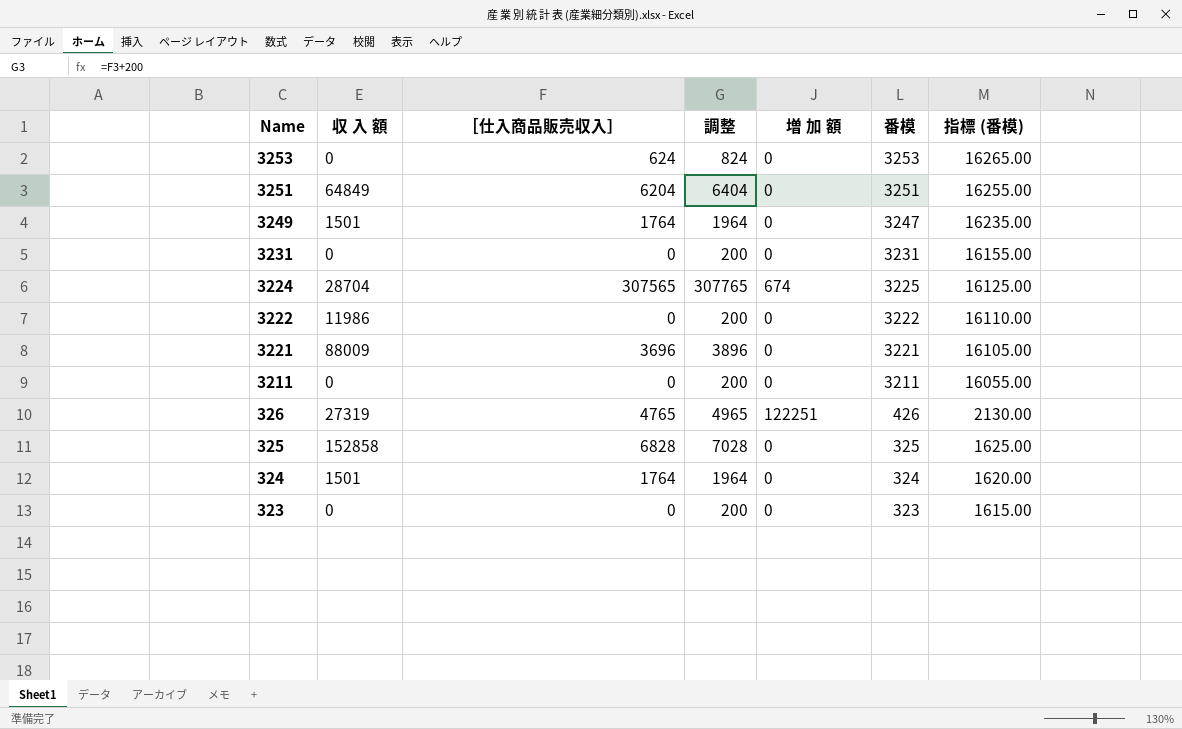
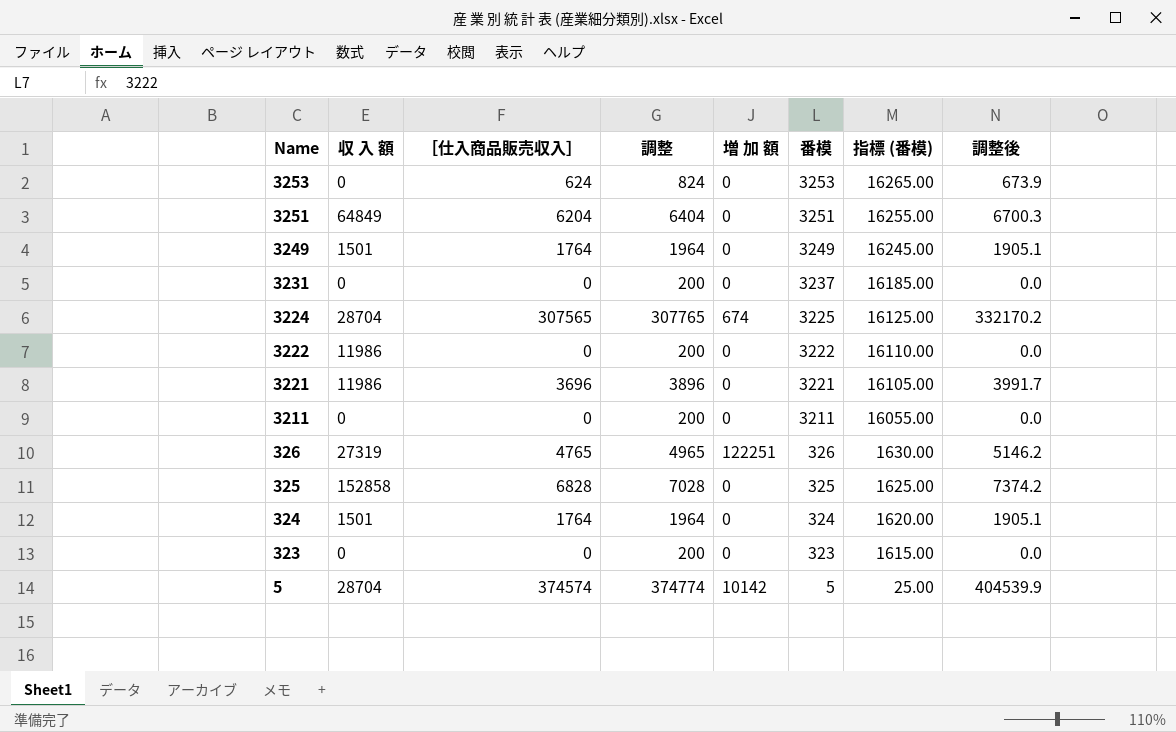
column 調整後 | formula: none -> [［仕入商品販売収入］] * 1.08
3249 | 番模: 3247 -> 3249
3249 | 指標 (番模): 16235.00 -> 16245.00
3231 | 番模: 3231 -> 3237
3231 | 指標 (番模): 16155.00 -> 16185.00
3221 | 収 入 額: 88009 -> 11986
326 | 番模: 426 -> 326
326 | 指標 (番模): 2130.00 -> 1630.00
row 5: none -> 28704 | 374574 | 374774 | 10142 | 5 | 25.00 | 404539.9

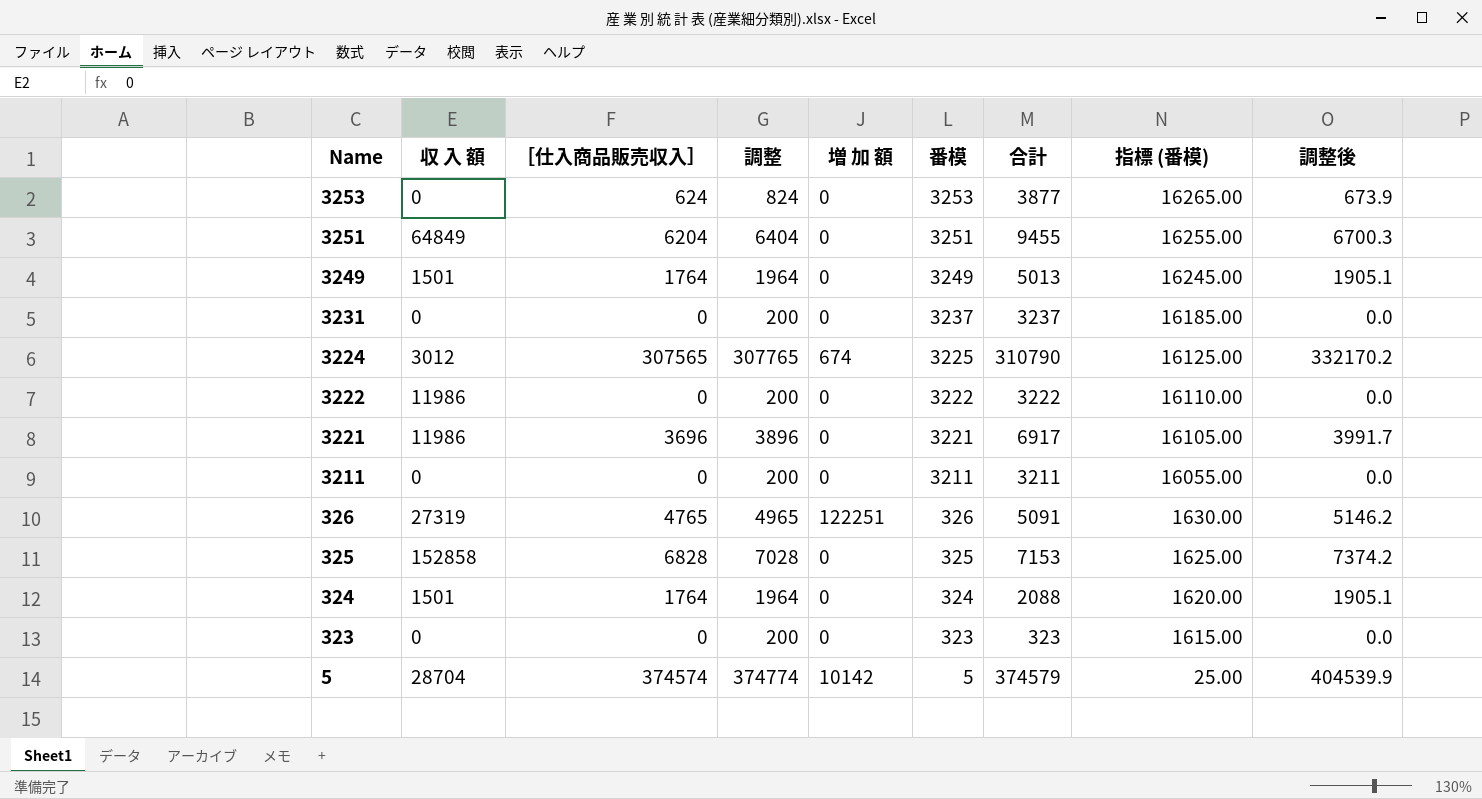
column 合計 | formula: none -> [［仕入商品販売収入］] + [番模]
3224 | 収 入 額: 28704 -> 3012

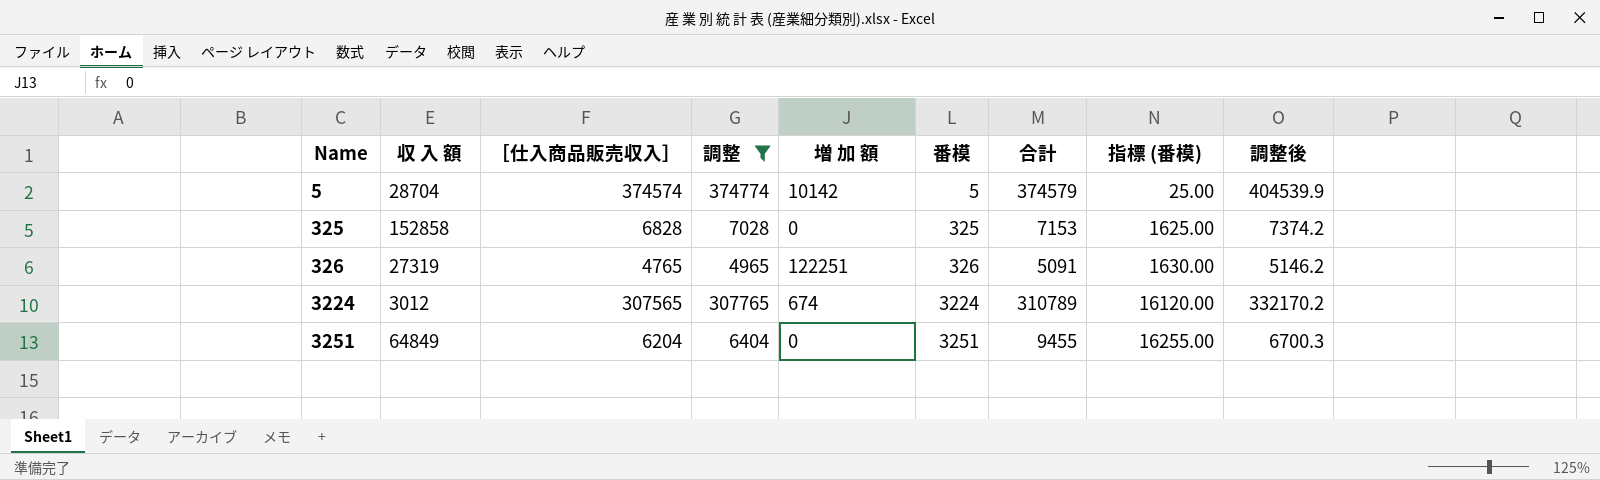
filter: none -> 調整 >= 4965
row order: Name descending -> Name ascending
3224 | 番模: 3225 -> 3224
3224 | 合計: 310790 -> 310789
3224 | 指標 (番模): 16125.00 -> 16120.00

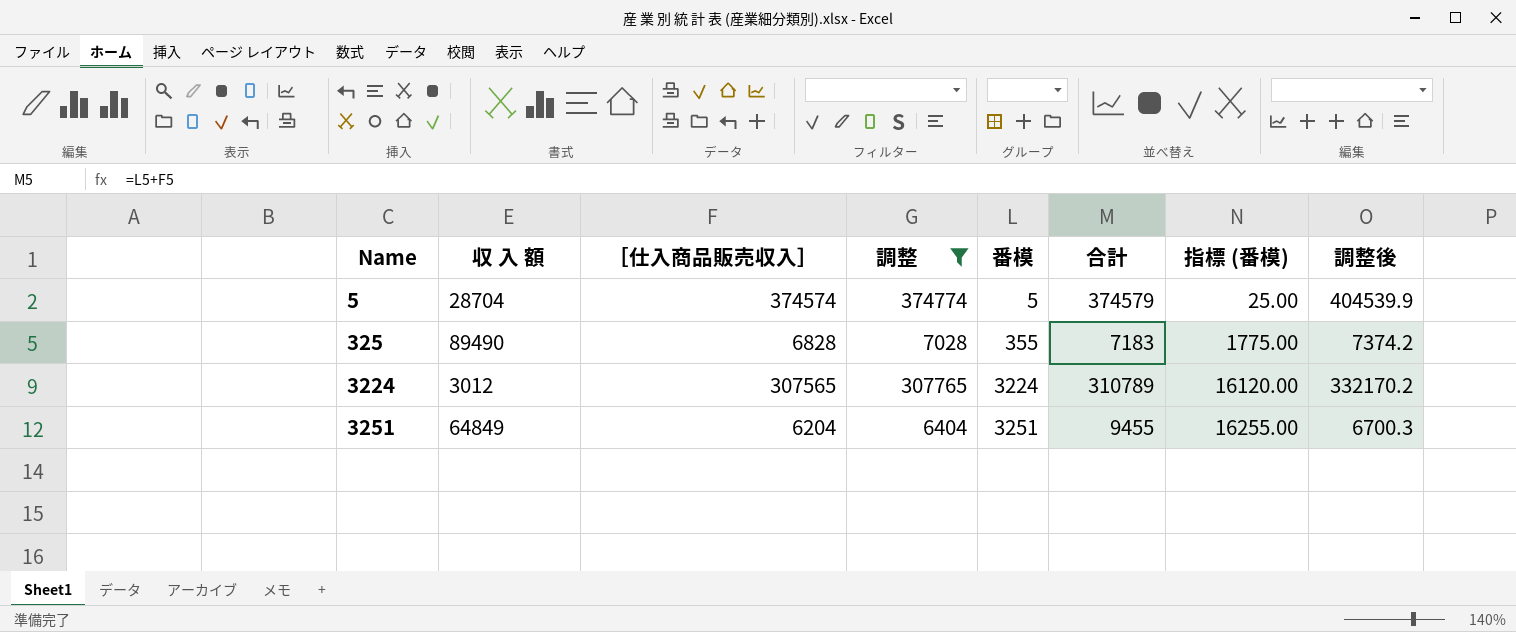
column 増 加 額 | position: 5 -> none
row 326: 27319 | 4765 | 4965 | 122251 | 326 | 5091 | 1630.00 | 5146.2 -> none
325 | 収 入 額: 152858 -> 89490
325 | 番模: 325 -> 355
325 | 合計: 7153 -> 7183
325 | 指標 (番模): 1625.00 -> 1775.00

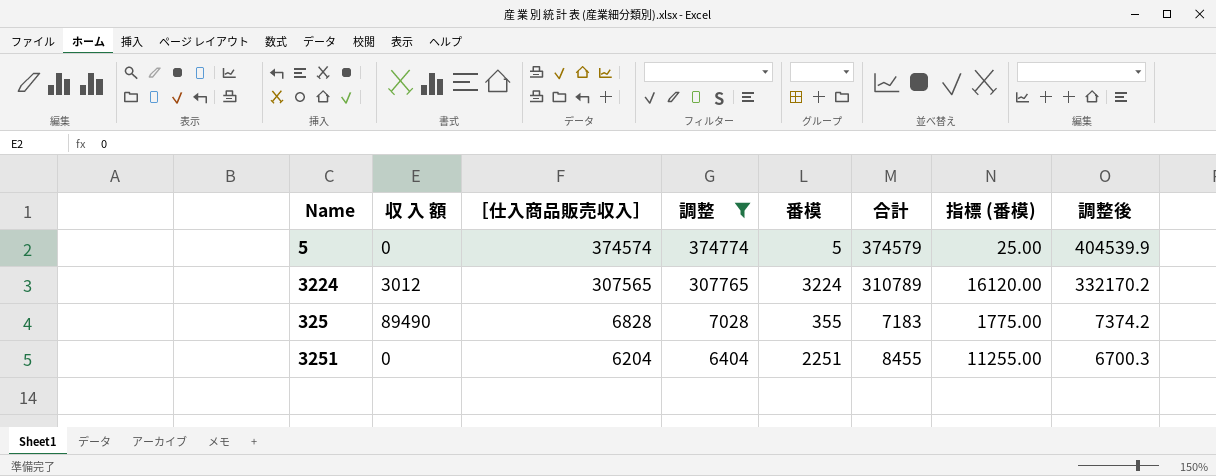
row order: Name ascending -> ［仕入商品販売収入］ descending
5 | 収 入 額: 28704 -> 0
3251 | 収 入 額: 64849 -> 0
3251 | 番模: 3251 -> 2251
3251 | 合計: 9455 -> 8455
3251 | 指標 (番模): 16255.00 -> 11255.00

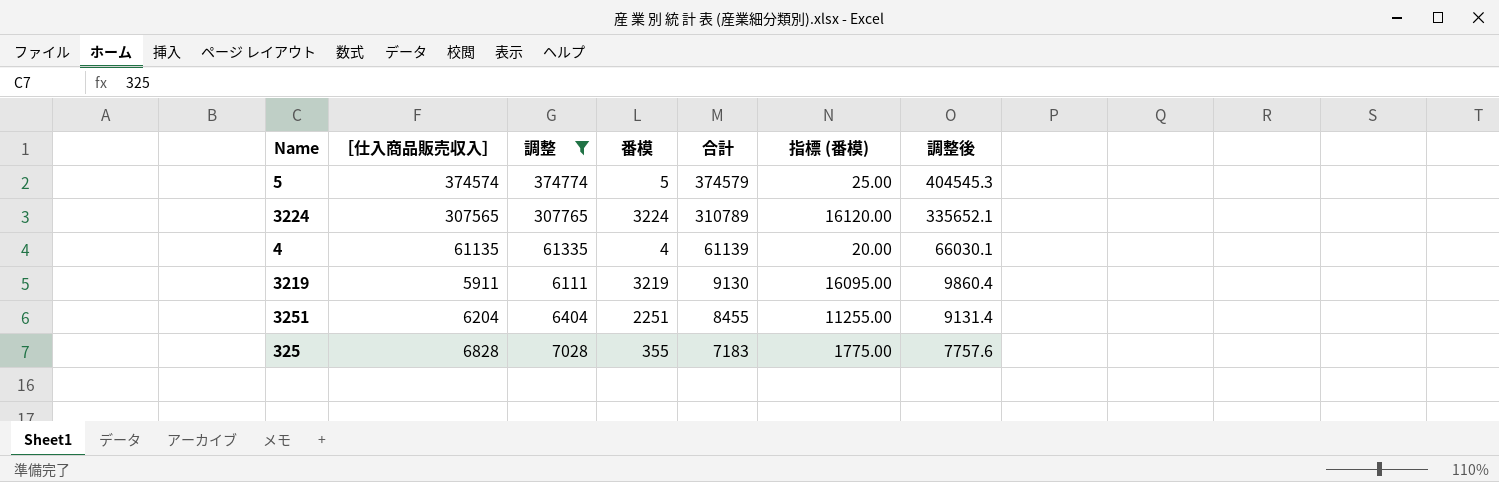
row order: ［仕入商品販売収入］ descending -> 合計 descending
column 収 入 額 | position: 2 -> none
column 調整後 | formula: [［仕入商品販売収入］] * 1.08 -> [合計] * 1.08
row 4: none -> 61135 | 61335 | 4 | 61139 | 20.00 | 66030.1
row 3219: none -> 5911 | 6111 | 3219 | 9130 | 16095.00 | 9860.4

